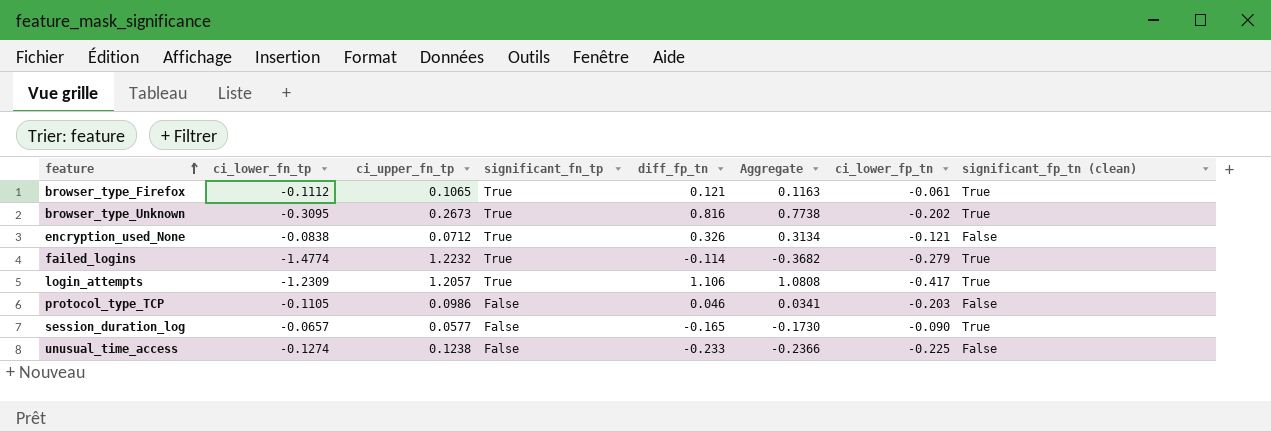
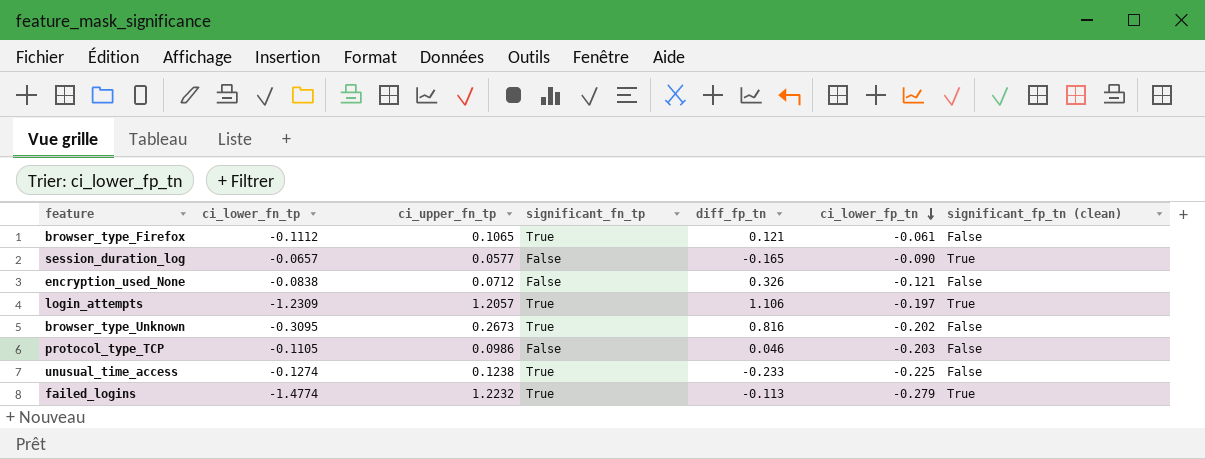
row order: feature ascending -> ci_lower_fp_tn descending
column Aggregate | formula: [ci_lower_fn_tp] + [ci_upper_fn_tp] + [diff_fp_tn] -> none
browser_type_Firefox | significant_fp_tn (clean): True -> False
encryption_used_None | significant_fn_tp: True -> False
login_attempts | ci_lower_fp_tn: -0.417 -> -0.197
browser_type_Unknown | significant_fp_tn (clean): True -> False
unusual_time_access | significant_fn_tp: False -> True
failed_logins | diff_fp_tn: -0.114 -> -0.113

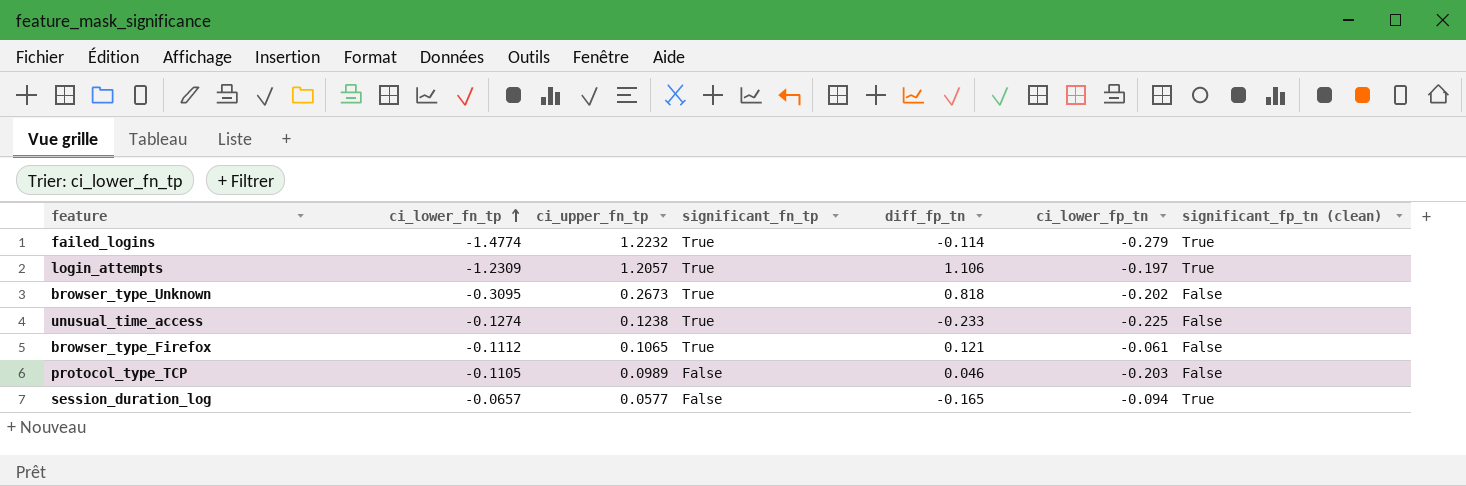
row order: ci_lower_fp_tn descending -> ci_lower_fn_tp ascending
row encryption_used_None: -0.0838 | 0.0712 | False | 0.326 | -0.121 | False -> none
failed_logins | diff_fp_tn: -0.113 -> -0.114
browser_type_Unknown | diff_fp_tn: 0.816 -> 0.818
protocol_type_TCP | ci_upper_fn_tp: 0.0986 -> 0.0989
session_duration_log | ci_lower_fp_tn: -0.090 -> -0.094

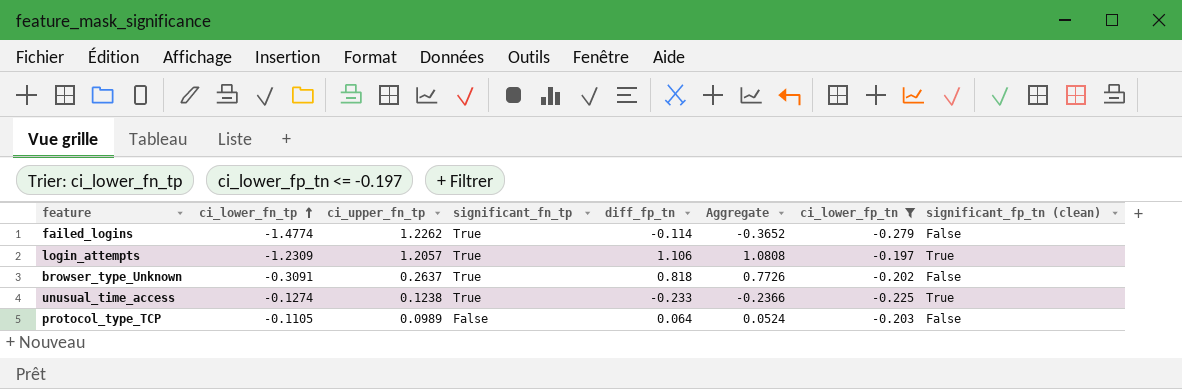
filter: none -> ci_lower_fp_tn <= -0.197
column Aggregate | formula: none -> [ci_lower_fn_tp] + [ci_upper_fn_tp] + [diff_fp_tn]
failed_logins | ci_upper_fn_tp: 1.2232 -> 1.2262
failed_logins | significant_fp_tn (clean): True -> False
browser_type_Unknown | ci_lower_fn_tp: -0.3095 -> -0.3091
browser_type_Unknown | ci_upper_fn_tp: 0.2673 -> 0.2637
unusual_time_access | significant_fp_tn (clean): False -> True
protocol_type_TCP | diff_fp_tn: 0.046 -> 0.064

